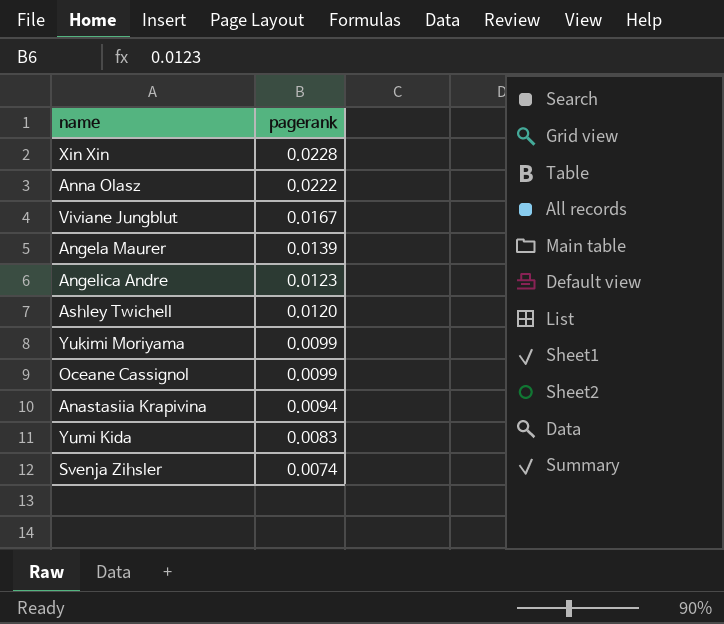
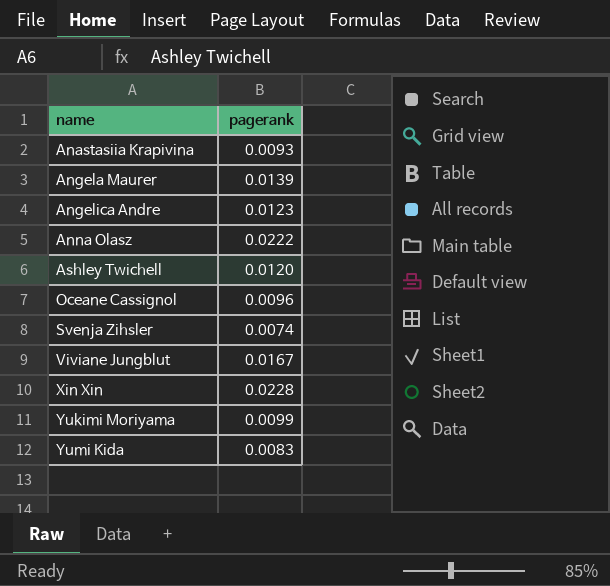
row order: pagerank descending -> name ascending
Anastasiia Krapivina | pagerank: 0.0094 -> 0.0093
Oceane Cassignol | pagerank: 0.0099 -> 0.0096

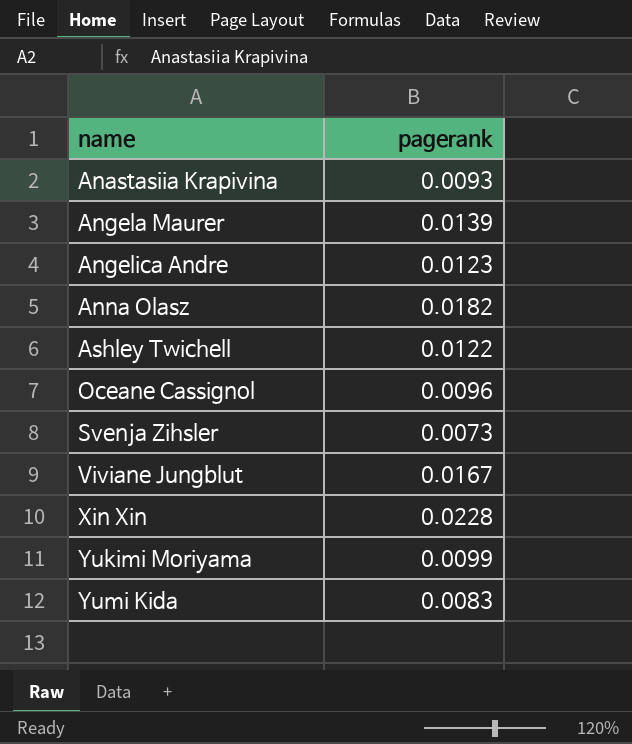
Anna Olasz | pagerank: 0.0222 -> 0.0182
Ashley Twichell | pagerank: 0.0120 -> 0.0122
Svenja Zihsler | pagerank: 0.0074 -> 0.0073

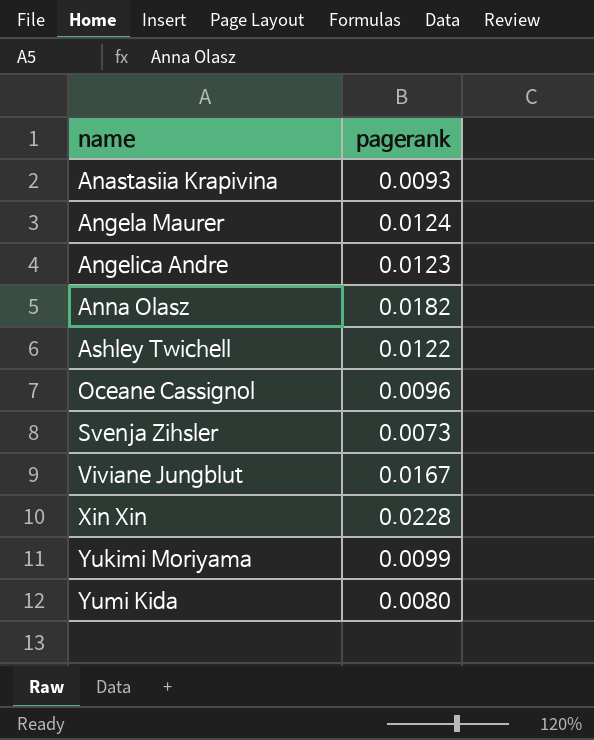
Angela Maurer | pagerank: 0.0139 -> 0.0124
Yumi Kida | pagerank: 0.0083 -> 0.0080

